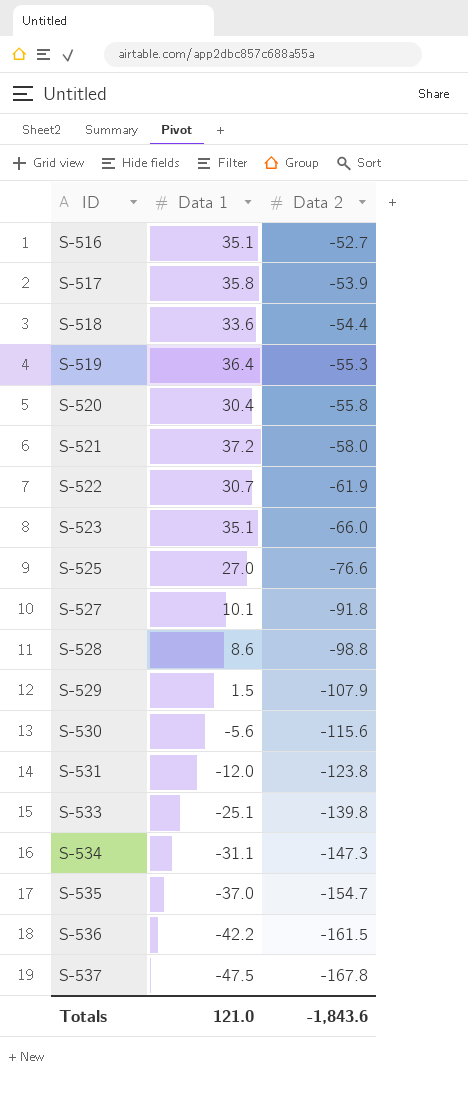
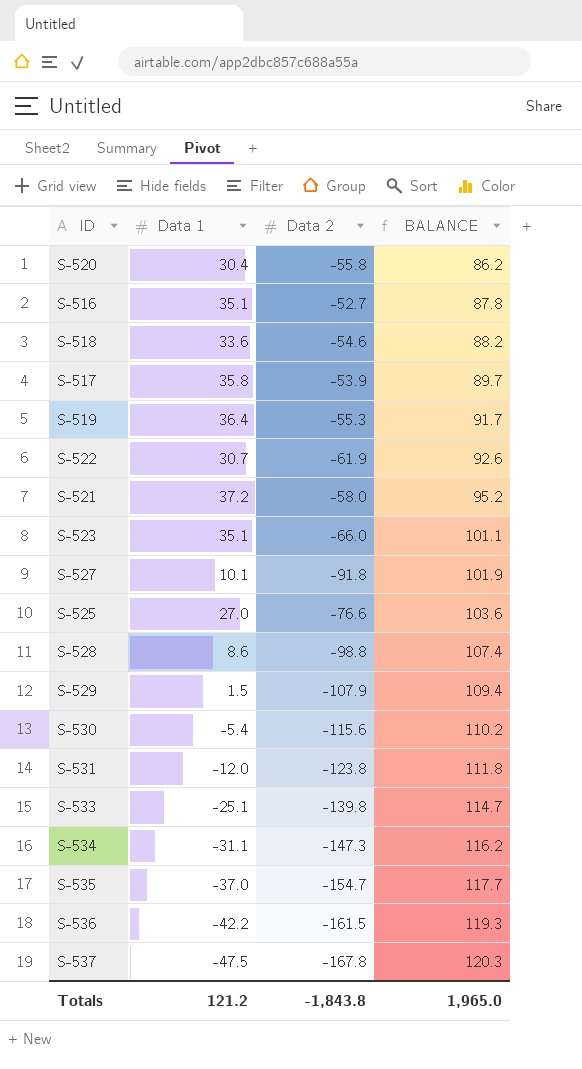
row order: ID ascending -> BALANCE ascending
column BALANCE | formula: none -> [Data 1] - [Data 2]
S-518 | Data 2: -54.4 -> -54.6
S-530 | Data 1: -5.6 -> -5.4
Totals | Data 1: 121.0 -> 121.2
Totals | Data 2: -1,843.6 -> -1,843.8

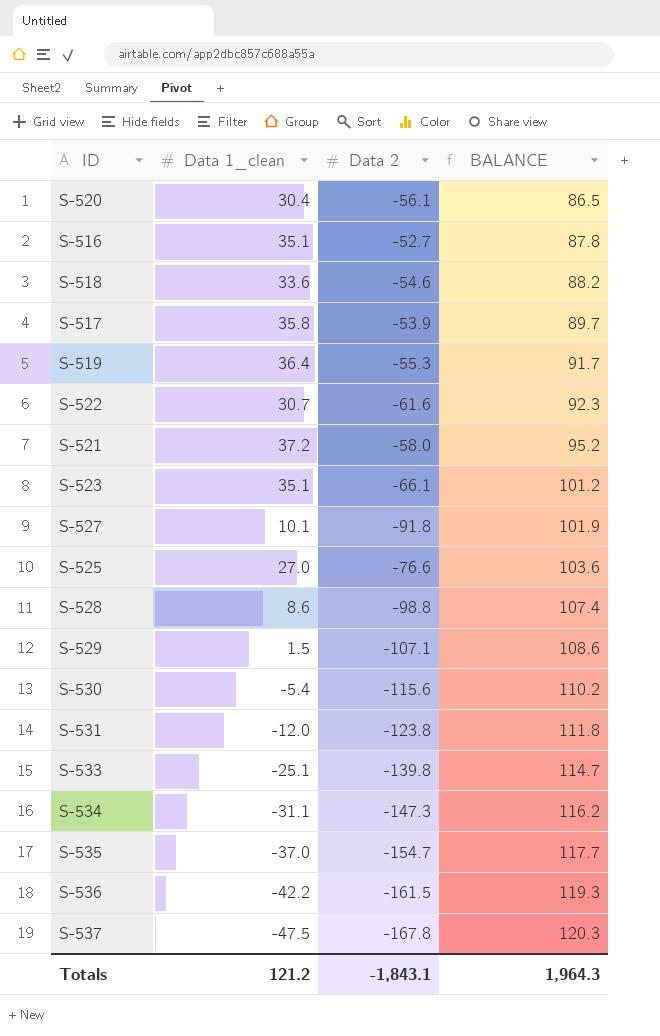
column name: Data 1 -> Data 1_clean
S-520 | Data 2: -55.8 -> -56.1
S-520 | BALANCE: 86.2 -> 86.5
S-522 | Data 2: -61.9 -> -61.6
S-522 | BALANCE: 92.6 -> 92.3
S-523 | Data 2: -66.0 -> -66.1
S-523 | BALANCE: 101.1 -> 101.2
S-529 | Data 2: -107.9 -> -107.1
S-529 | BALANCE: 109.4 -> 108.6
Totals | Data 2: -1,843.8 -> -1,843.1
Totals | BALANCE: 1,965.0 -> 1,964.3

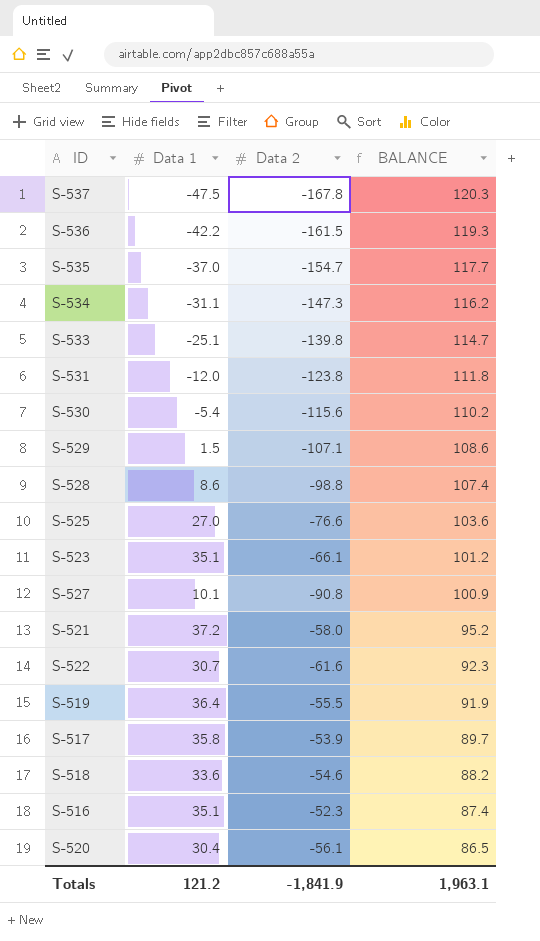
row order: BALANCE ascending -> BALANCE descending
column name: Data 1_clean -> Data 1
S-527 | Data 2: -91.8 -> -90.8
S-527 | BALANCE: 101.9 -> 100.9
S-519 | Data 2: -55.3 -> -55.5
S-519 | BALANCE: 91.7 -> 91.9
S-516 | Data 2: -52.7 -> -52.3
S-516 | BALANCE: 87.8 -> 87.4
Totals | Data 2: -1,843.1 -> -1,841.9
Totals | BALANCE: 1,964.3 -> 1,963.1

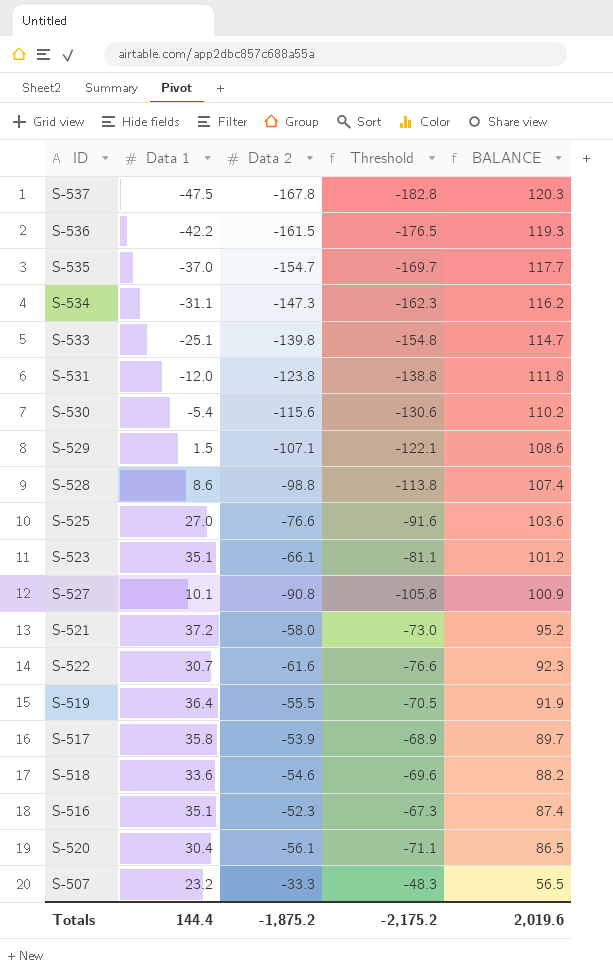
column Threshold | formula: none -> [Data 2] - 15
row S-507: none -> 23.2 | -33.3 | -48.3 | 56.5
Totals | Data 1: 121.2 -> 144.4
Totals | Data 2: -1,841.9 -> -1,875.2
Totals | BALANCE: 1,963.1 -> 2,019.6

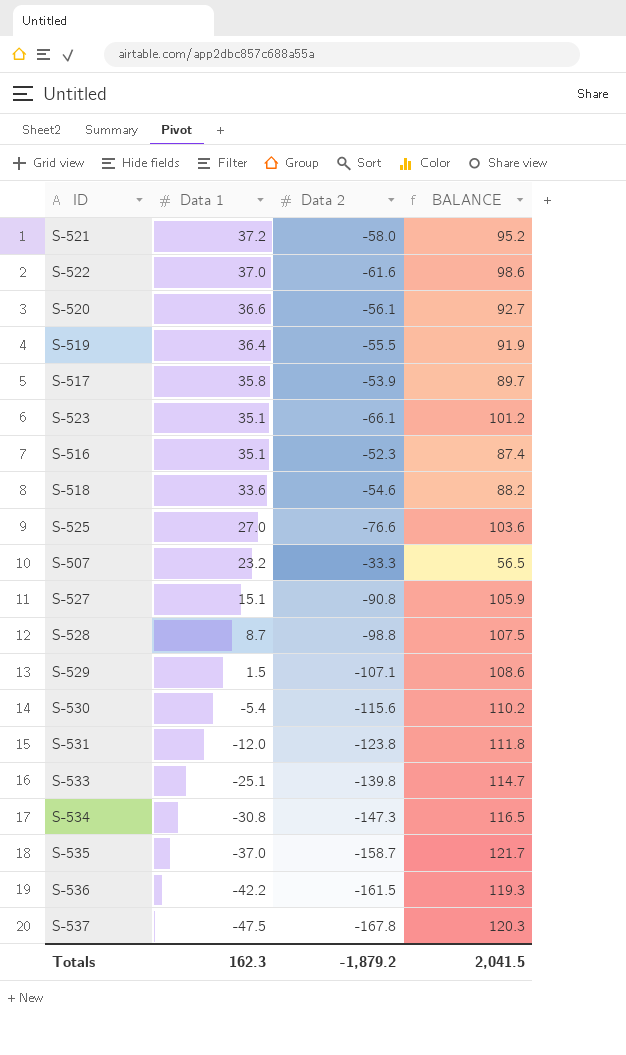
row order: BALANCE descending -> Data 1 descending
column Threshold | formula: [Data 2] - 15 -> none
S-522 | Data 1: 30.7 -> 37.0
S-522 | BALANCE: 92.3 -> 98.6
S-520 | Data 1: 30.4 -> 36.6
S-520 | BALANCE: 86.5 -> 92.7
S-527 | Data 1: 10.1 -> 15.1
S-527 | BALANCE: 100.9 -> 105.9
S-528 | Data 1: 8.6 -> 8.7
S-528 | BALANCE: 107.4 -> 107.5
S-534 | Data 1: -31.1 -> -30.8
S-534 | BALANCE: 116.2 -> 116.5
S-535 | Data 2: -154.7 -> -158.7
S-535 | BALANCE: 117.7 -> 121.7
Totals | Data 1: 144.4 -> 162.3
Totals | Data 2: -1,875.2 -> -1,879.2
Totals | BALANCE: 2,019.6 -> 2,041.5

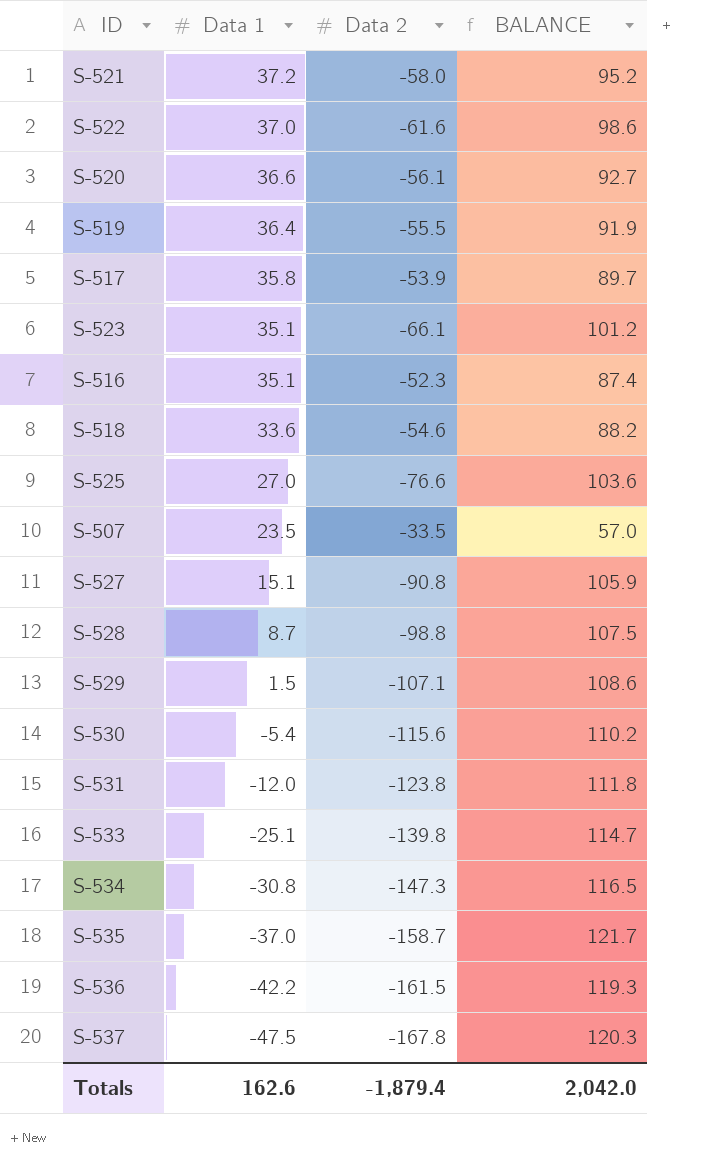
S-507 | Data 1: 23.2 -> 23.5
S-507 | Data 2: -33.3 -> -33.5
S-507 | BALANCE: 56.5 -> 57.0
Totals | Data 1: 162.3 -> 162.6
Totals | Data 2: -1,879.2 -> -1,879.4
Totals | BALANCE: 2,041.5 -> 2,042.0

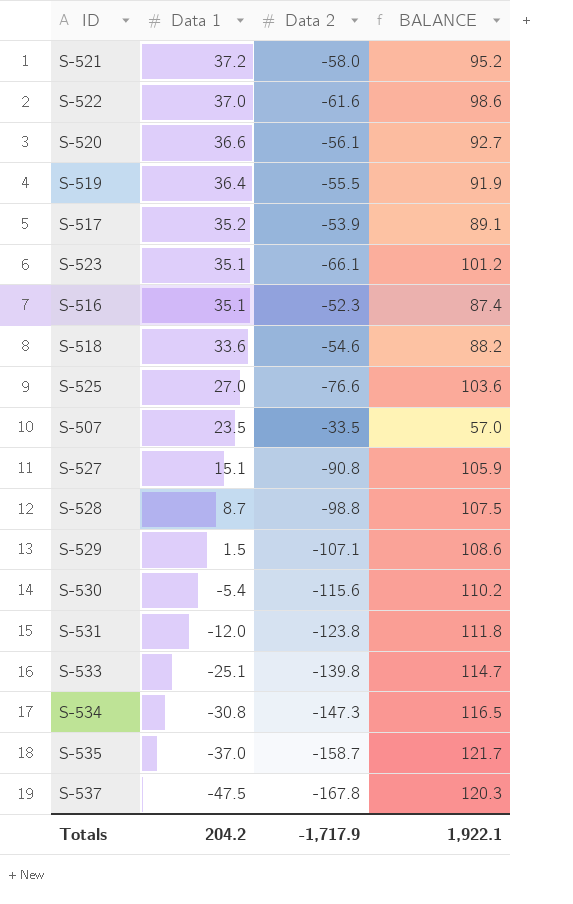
row S-536: -42.2 | -161.5 | 119.3 -> none
S-517 | Data 1: 35.8 -> 35.2
S-517 | BALANCE: 89.7 -> 89.1
Totals | Data 1: 162.6 -> 204.2
Totals | Data 2: -1,879.4 -> -1,717.9
Totals | BALANCE: 2,042.0 -> 1,922.1

